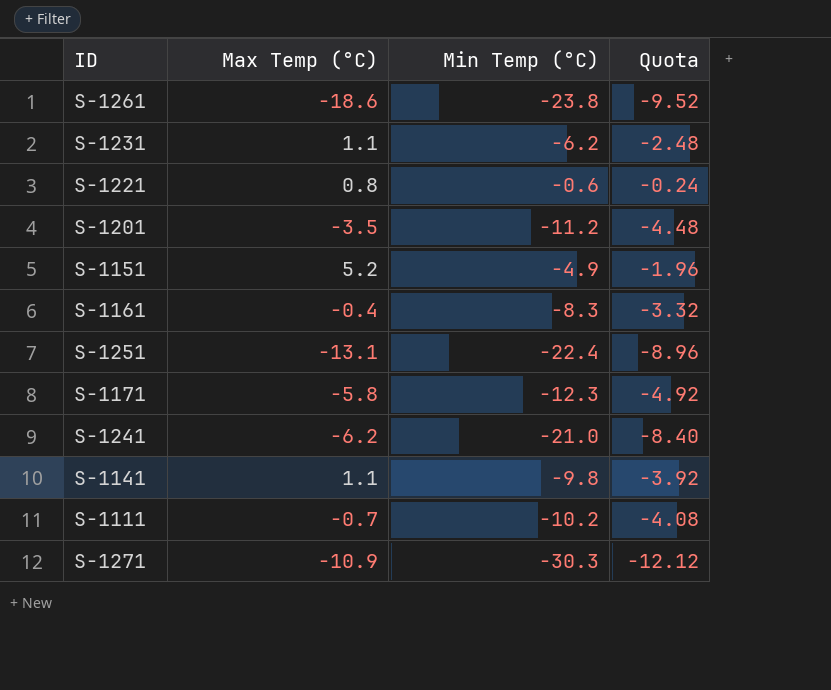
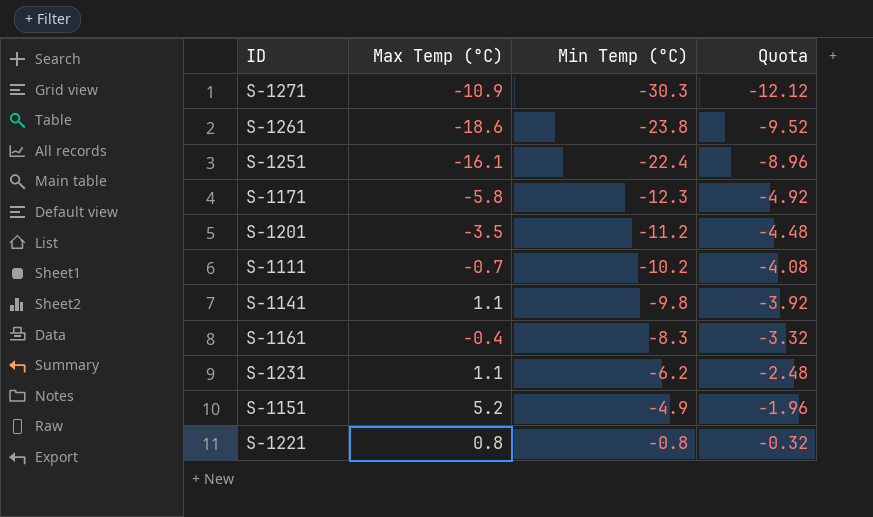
row order: none -> Min Temp (°C) ascending
row S-1241: -6.2 | -21.0 | -8.40 -> none
S-1251 | Max Temp (°C): -13.1 -> -16.1
S-1221 | Min Temp (°C): -0.6 -> -0.8
S-1221 | Quota: -0.24 -> -0.32

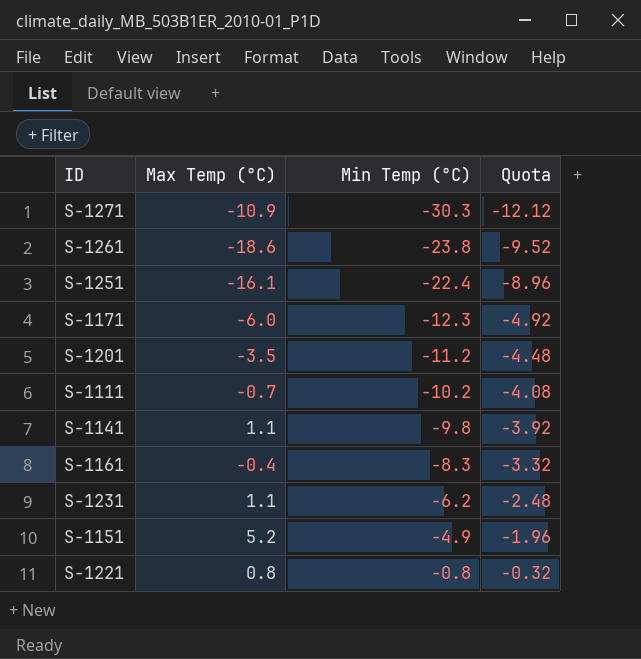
S-1171 | Max Temp (°C): -5.8 -> -6.0

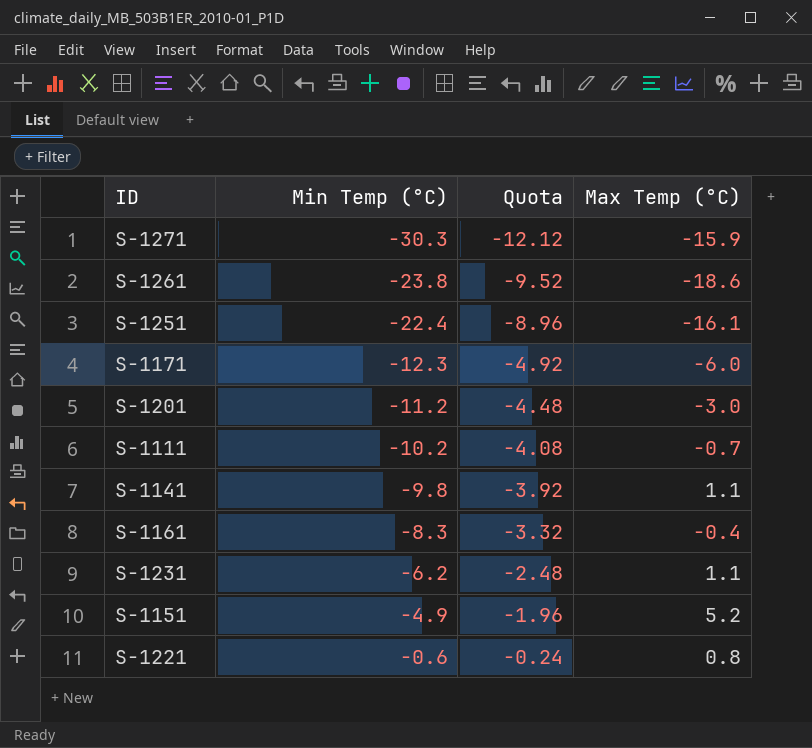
column Max Temp (°C) | position: 2 -> 4
S-1271 | Max Temp (°C): -10.9 -> -15.9
S-1201 | Max Temp (°C): -3.5 -> -3.0
S-1221 | Min Temp (°C): -0.8 -> -0.6
S-1221 | Quota: -0.32 -> -0.24

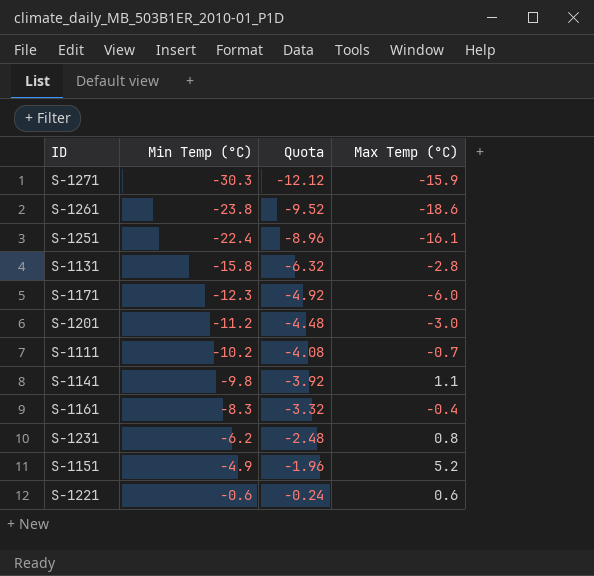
row S-1131: none -> -15.8 | -6.32 | -2.8
S-1231 | Max Temp (°C): 1.1 -> 0.8
S-1221 | Max Temp (°C): 0.8 -> 0.6

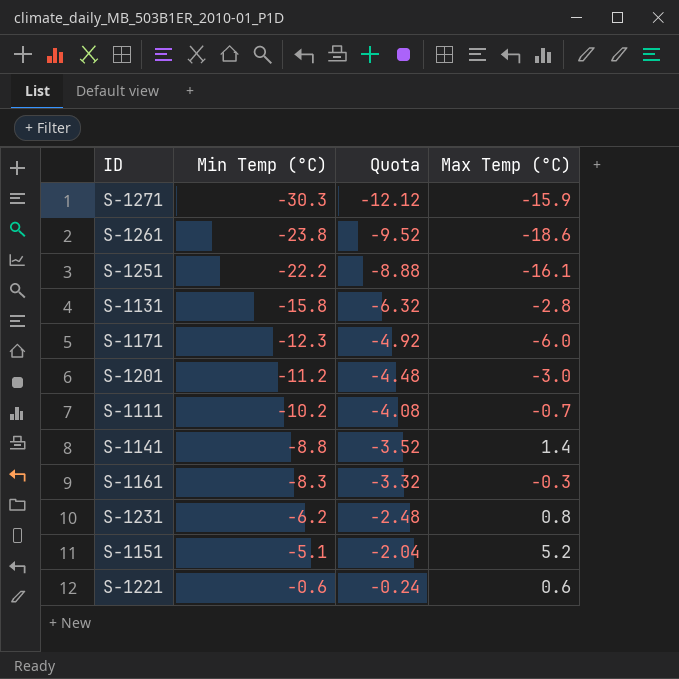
S-1251 | Min Temp (°C): -22.4 -> -22.2
S-1251 | Quota: -8.96 -> -8.88
S-1141 | Min Temp (°C): -9.8 -> -8.8
S-1141 | Quota: -3.92 -> -3.52
S-1141 | Max Temp (°C): 1.1 -> 1.4
S-1161 | Max Temp (°C): -0.4 -> -0.3
S-1151 | Min Temp (°C): -4.9 -> -5.1
S-1151 | Quota: -1.96 -> -2.04

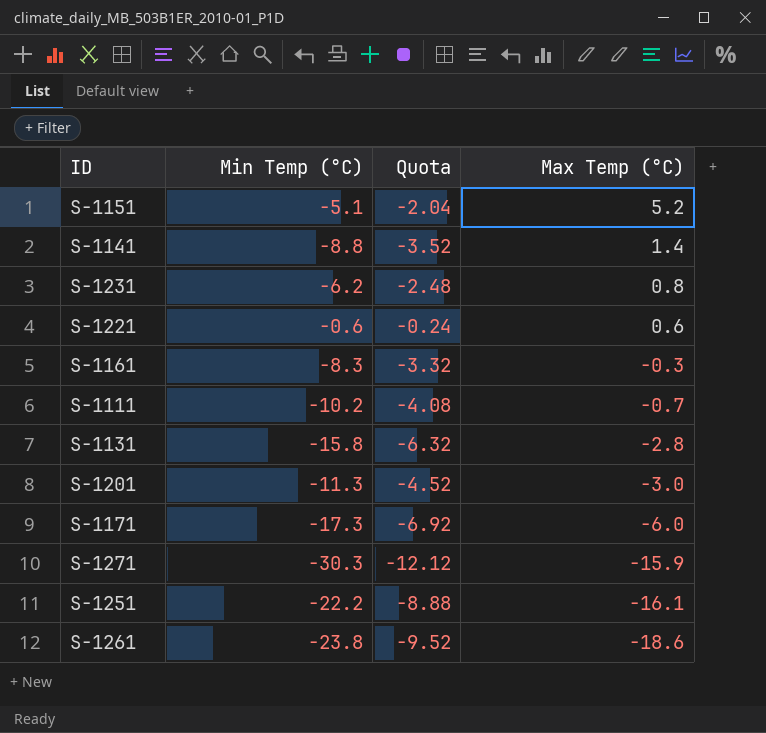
row order: Min Temp (°C) ascending -> Max Temp (°C) descending
S-1201 | Min Temp (°C): -11.2 -> -11.3
S-1201 | Quota: -4.48 -> -4.52
S-1171 | Min Temp (°C): -12.3 -> -17.3
S-1171 | Quota: -4.92 -> -6.92

